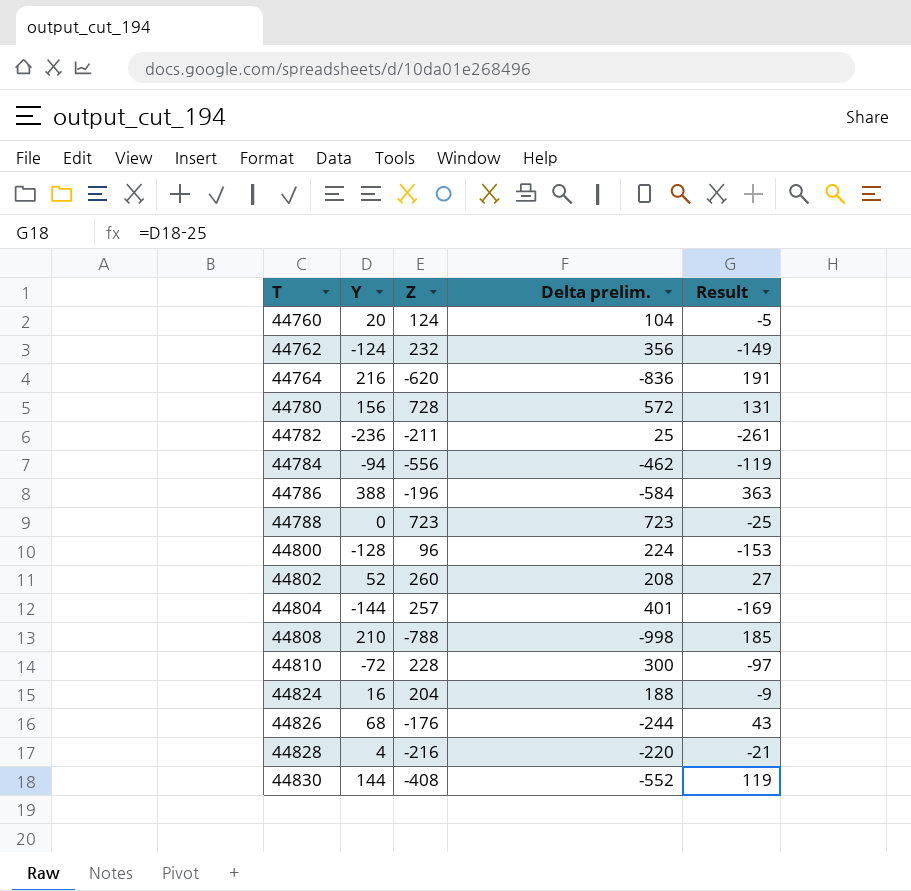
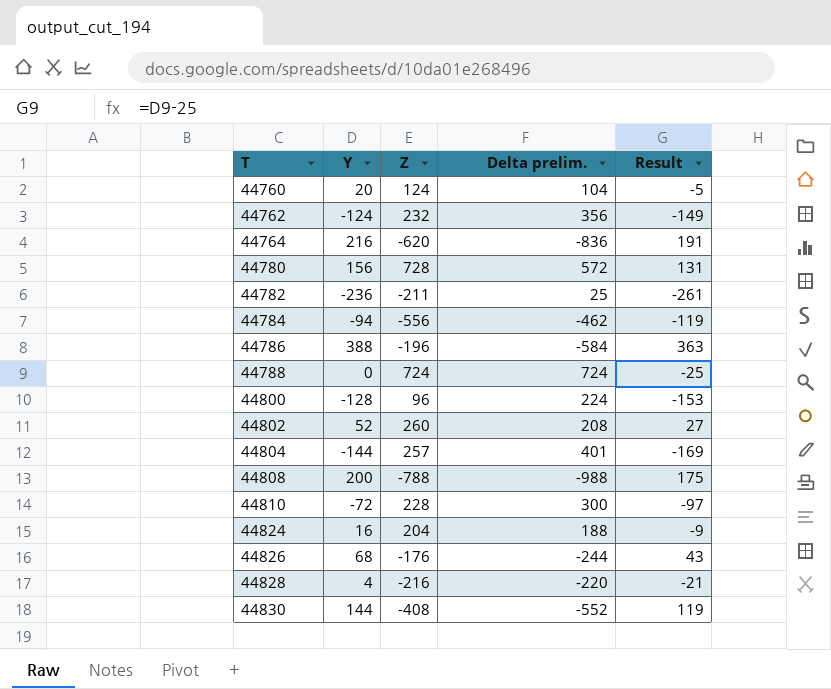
44788 | Z: 723 -> 724
44788 | Delta prelim.: 723 -> 724
44808 | Y: 210 -> 200
44808 | Delta prelim.: -998 -> -988
44808 | Result: 185 -> 175

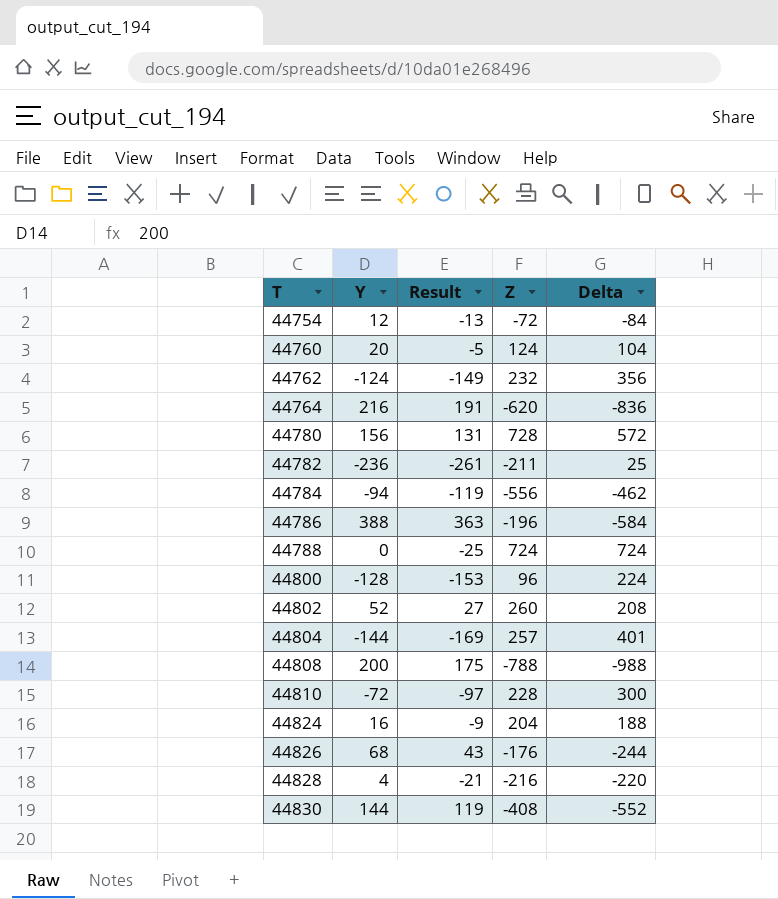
column Result | position: 5 -> 3
column name: Delta prelim. -> Delta
row 44754: none -> 12 | -13 | -72 | -84

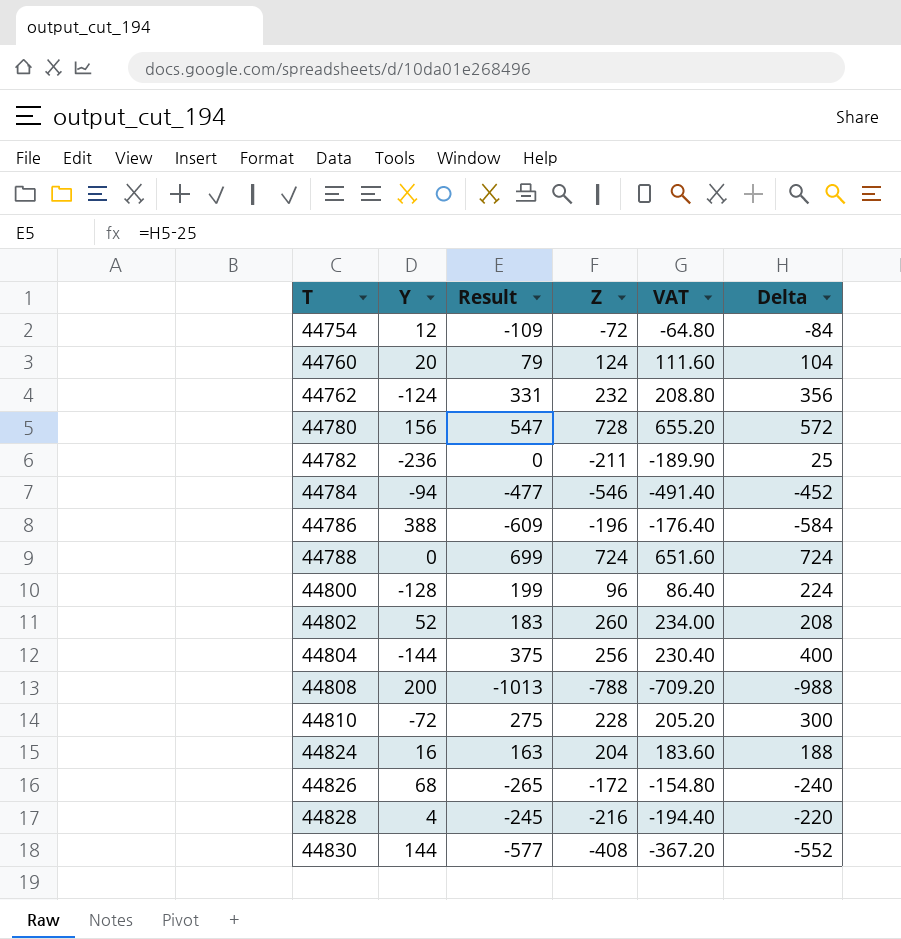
column Result | formula: [Y] - 25 -> [Delta] - 25
column VAT | formula: none -> [Z] * 0.9
row 44764: 216 | 191 | -620 | -836 -> none
44784 | Z: -556 -> -546
44784 | Delta: -462 -> -452
44804 | Z: 257 -> 256
44804 | Delta: 401 -> 400
44826 | Z: -176 -> -172
44826 | Delta: -244 -> -240

